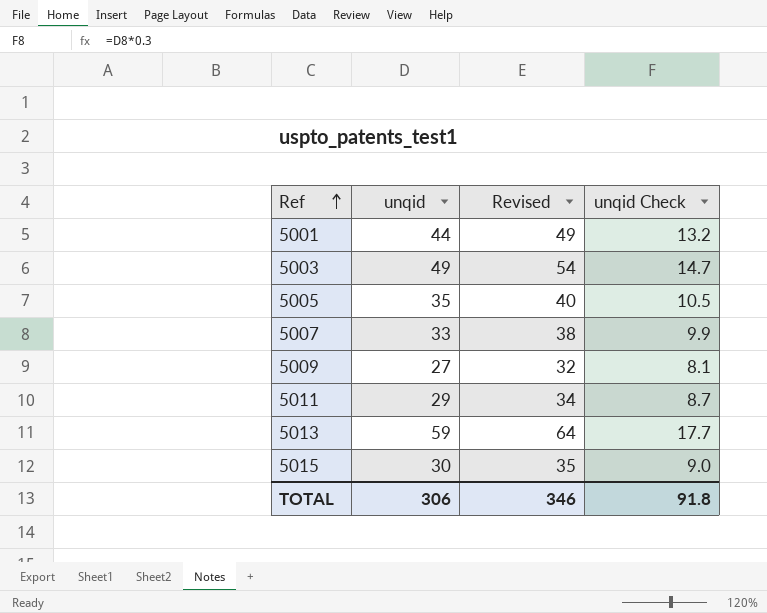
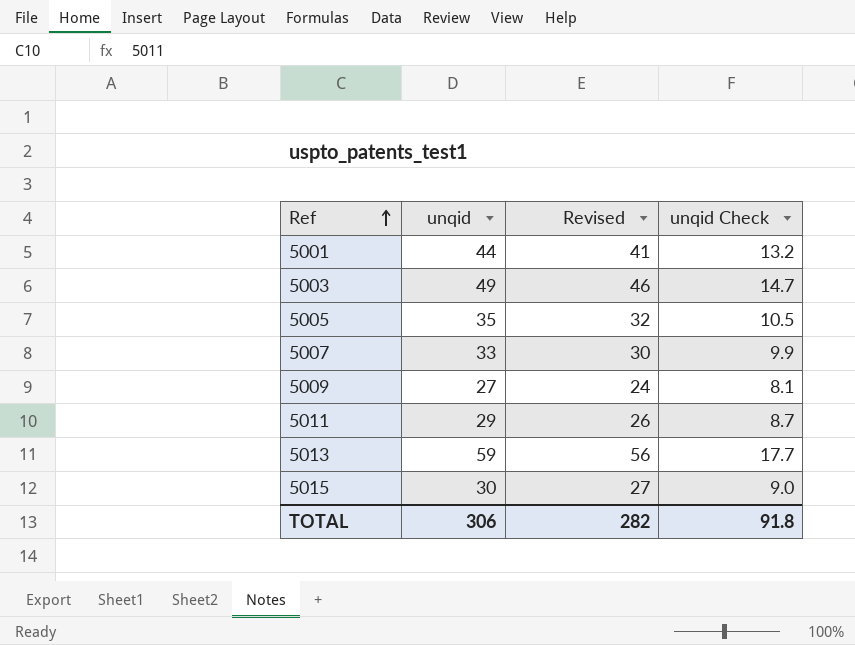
column Revised | formula: [unqid] + 5 -> [unqid] - 3
TOTAL | Revised: 346 -> 282

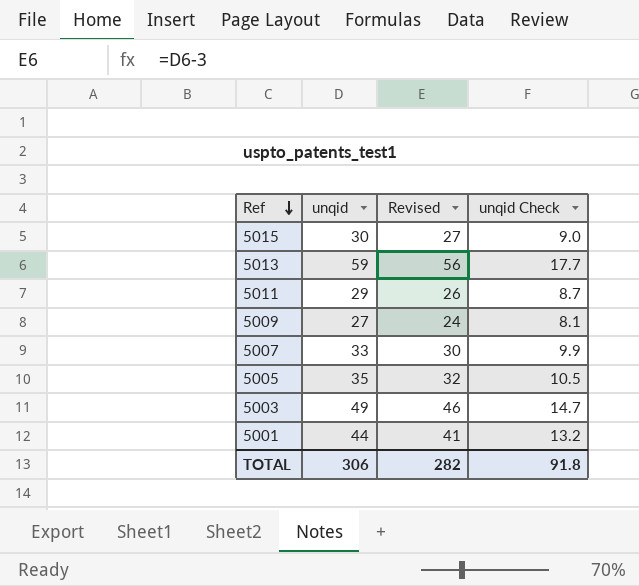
row order: Ref ascending -> Ref descending

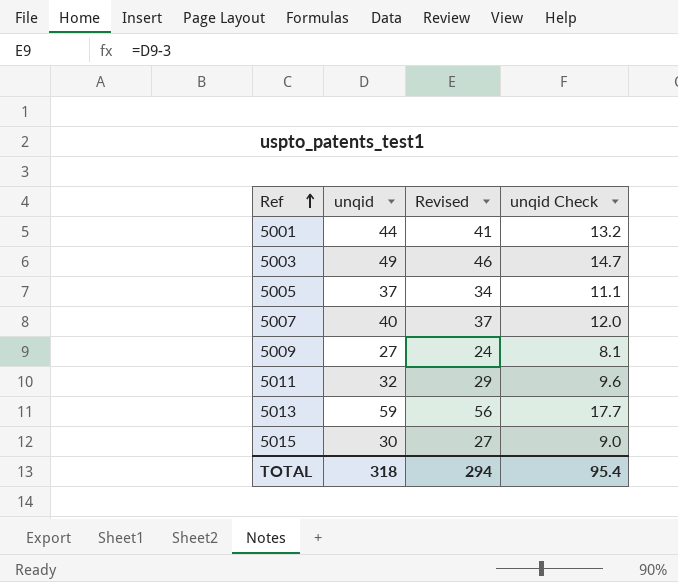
row order: Ref descending -> Ref ascending
5005 | unqid: 35 -> 37
5005 | Revised: 32 -> 34
5005 | unqid Check: 10.5 -> 11.1
5007 | unqid: 33 -> 40
5007 | Revised: 30 -> 37
5007 | unqid Check: 9.9 -> 12.0
5011 | unqid: 29 -> 32
5011 | Revised: 26 -> 29
5011 | unqid Check: 8.7 -> 9.6
TOTAL | unqid: 306 -> 318
TOTAL | Revised: 282 -> 294
TOTAL | unqid Check: 91.8 -> 95.4

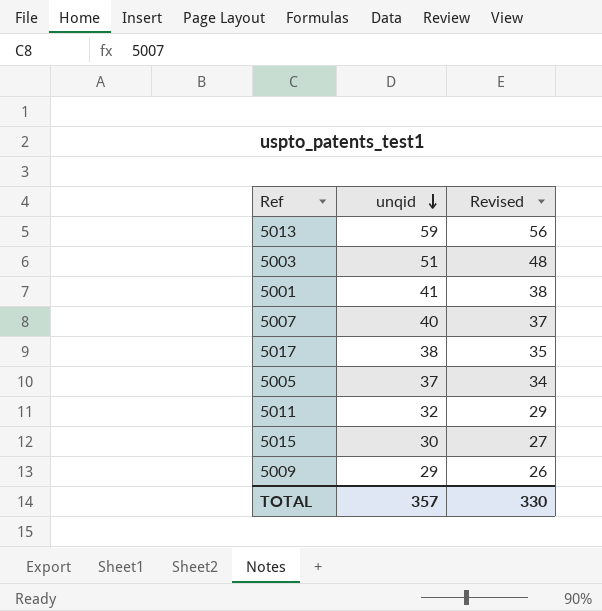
row order: Ref ascending -> unqid descending
column unqid Check | formula: [unqid] * 0.3 -> none
5003 | unqid: 49 -> 51
5003 | Revised: 46 -> 48
5001 | unqid: 44 -> 41
5001 | Revised: 41 -> 38
row 5017: none -> 38 | 35
5009 | unqid: 27 -> 29
5009 | Revised: 24 -> 26
TOTAL | unqid: 318 -> 357
TOTAL | Revised: 294 -> 330

